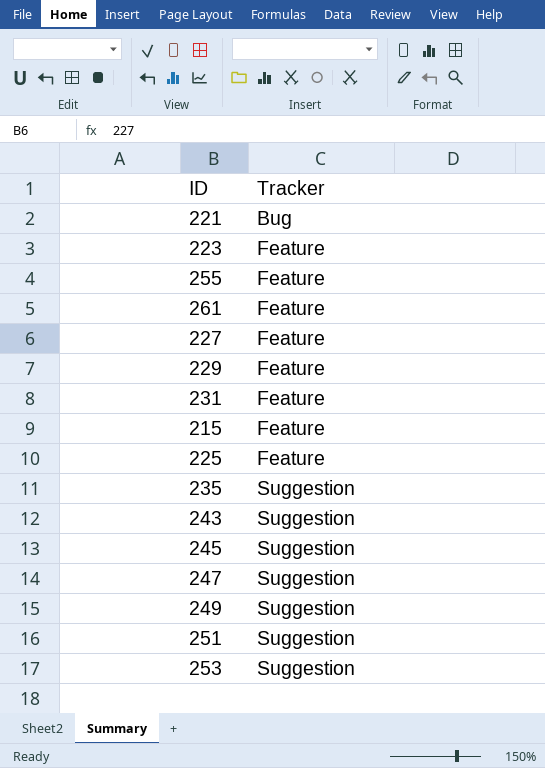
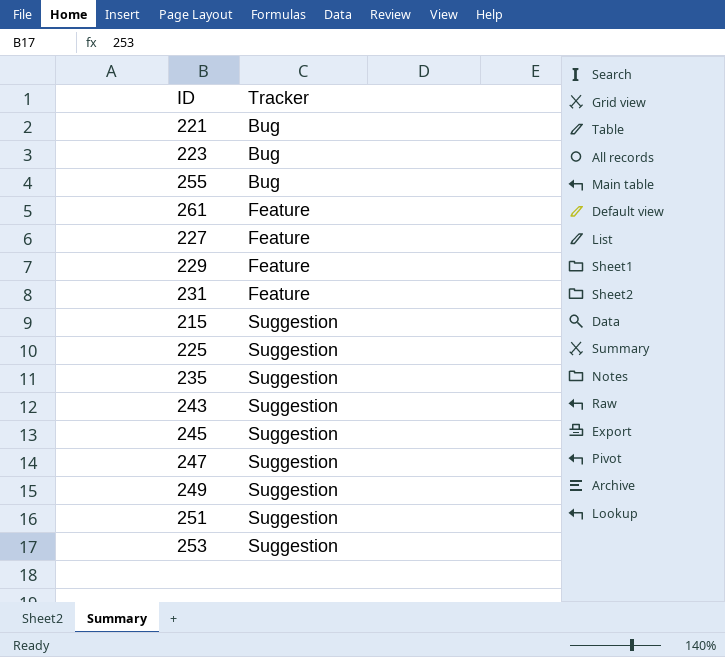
223 | Tracker: Feature -> Bug
255 | Tracker: Feature -> Bug
215 | Tracker: Feature -> Suggestion
225 | Tracker: Feature -> Suggestion

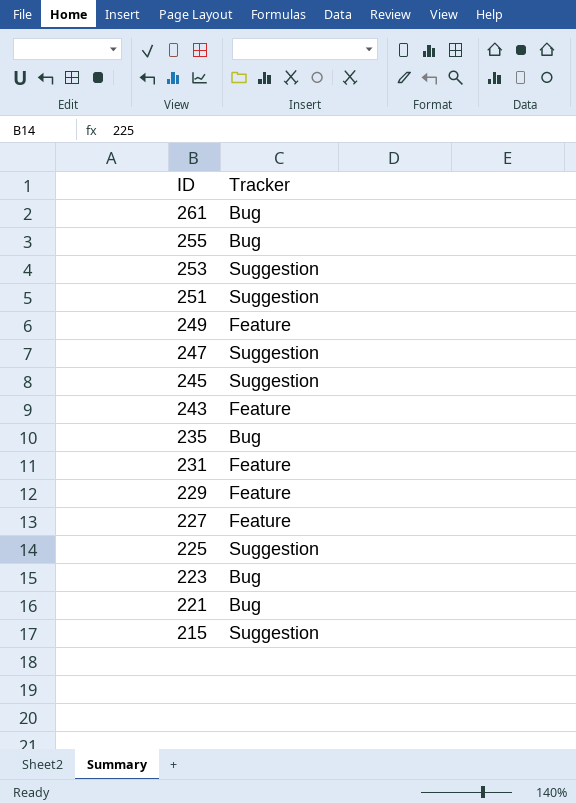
row order: Tracker ascending -> ID descending
261 | Tracker: Feature -> Bug
249 | Tracker: Suggestion -> Feature
243 | Tracker: Suggestion -> Feature
235 | Tracker: Suggestion -> Bug

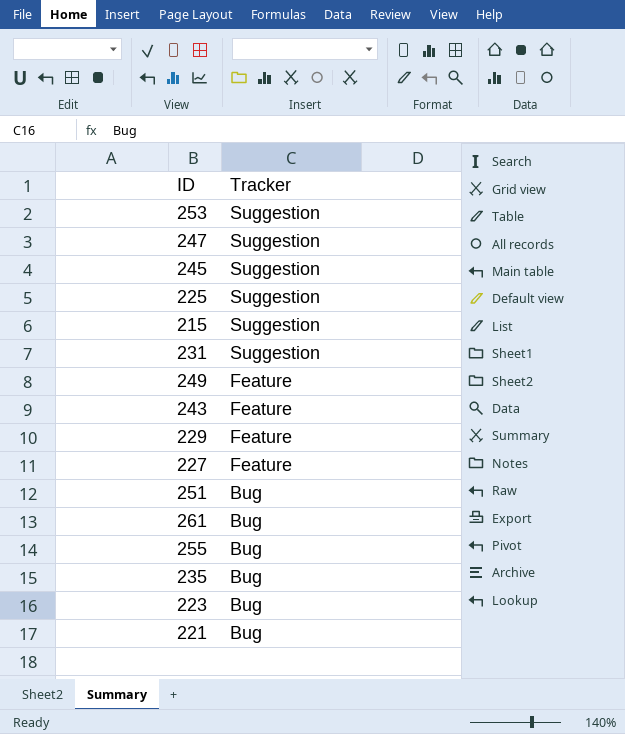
row order: ID descending -> Tracker descending
231 | Tracker: Feature -> Suggestion
251 | Tracker: Suggestion -> Bug

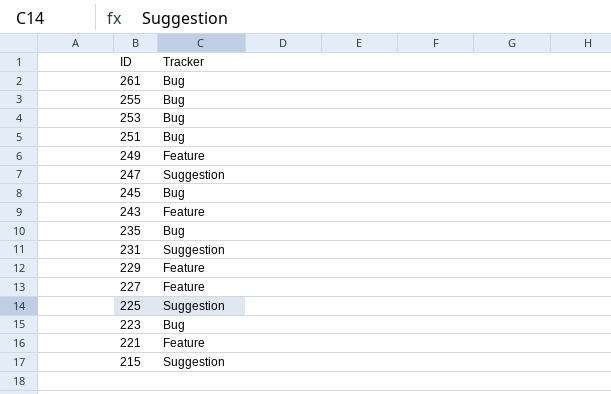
row order: Tracker descending -> ID descending
253 | Tracker: Suggestion -> Bug
245 | Tracker: Suggestion -> Bug
221 | Tracker: Bug -> Feature

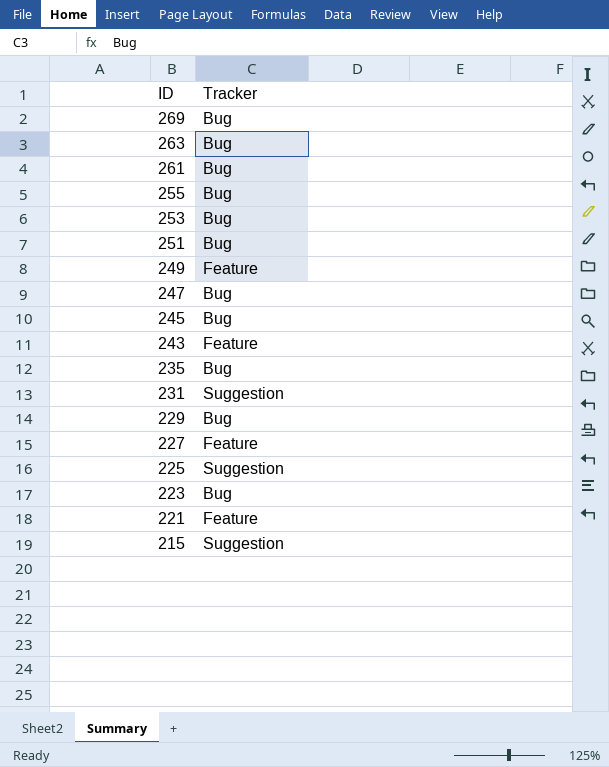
row 269: none -> Bug
row 263: none -> Bug
247 | Tracker: Suggestion -> Bug
229 | Tracker: Feature -> Bug

